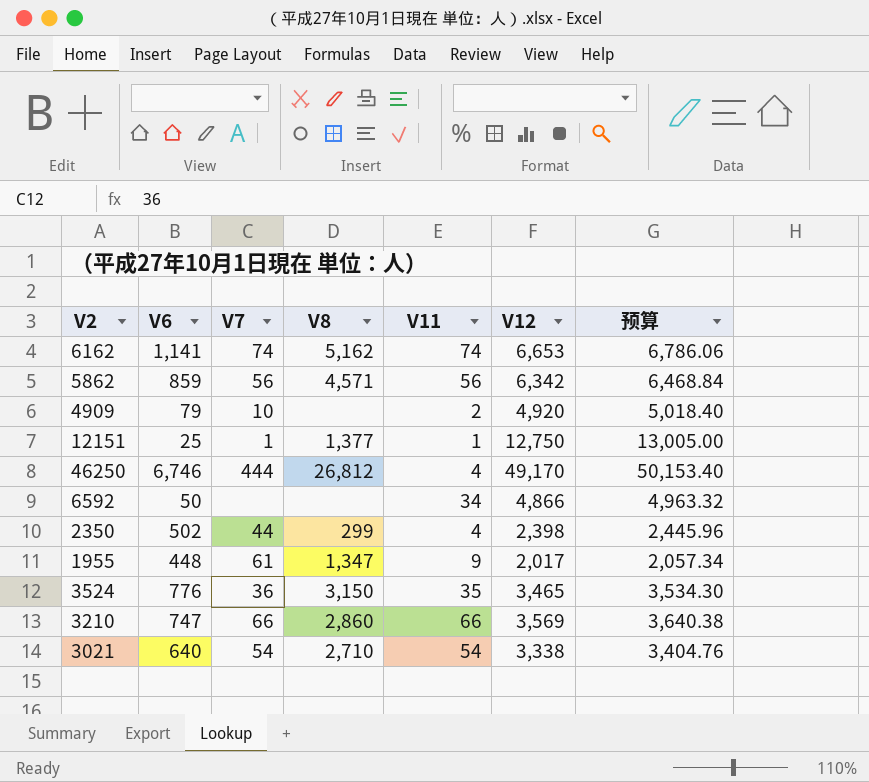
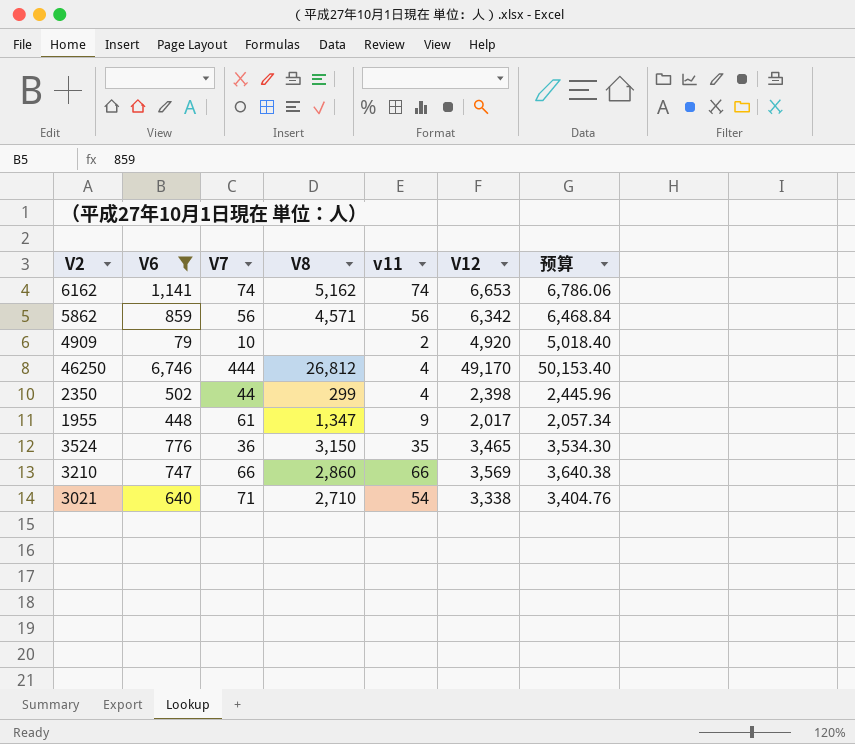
filter: none -> V6 >= 79
column name: V11 -> v11
3021 | V7: 54 -> 71

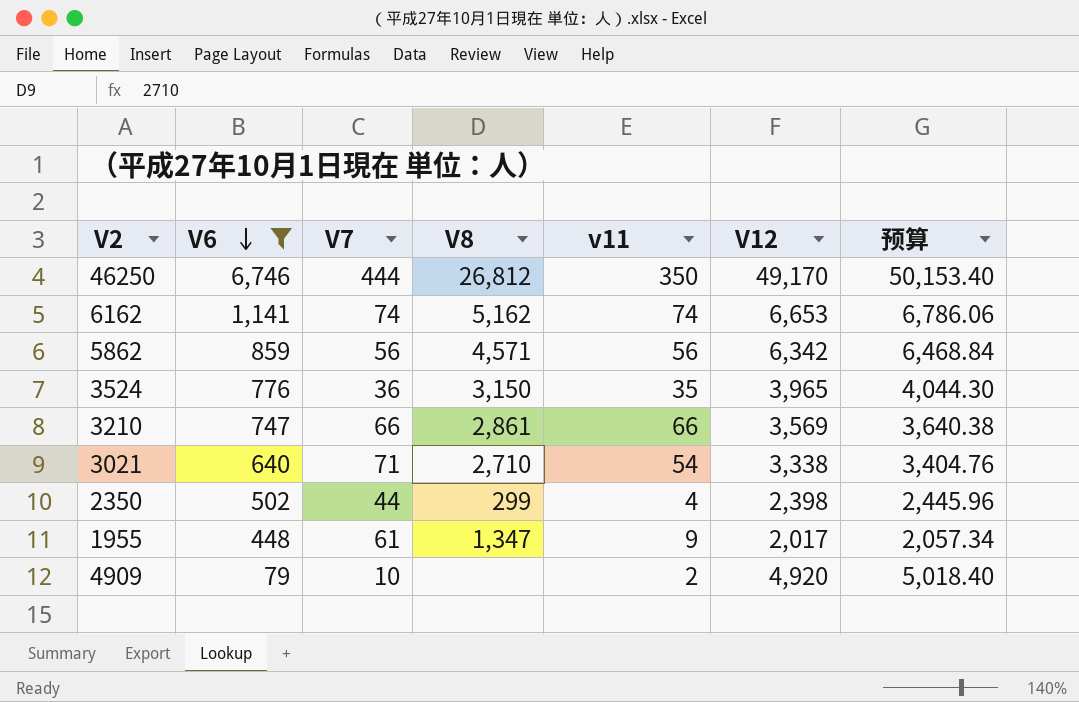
row order: none -> V6 descending
46250 | v11: 4 -> 350
3524 | V12: 3,465 -> 3,965
3524 | 预算: 3,534.30 -> 4,044.30
3210 | V8: 2,860 -> 2,861

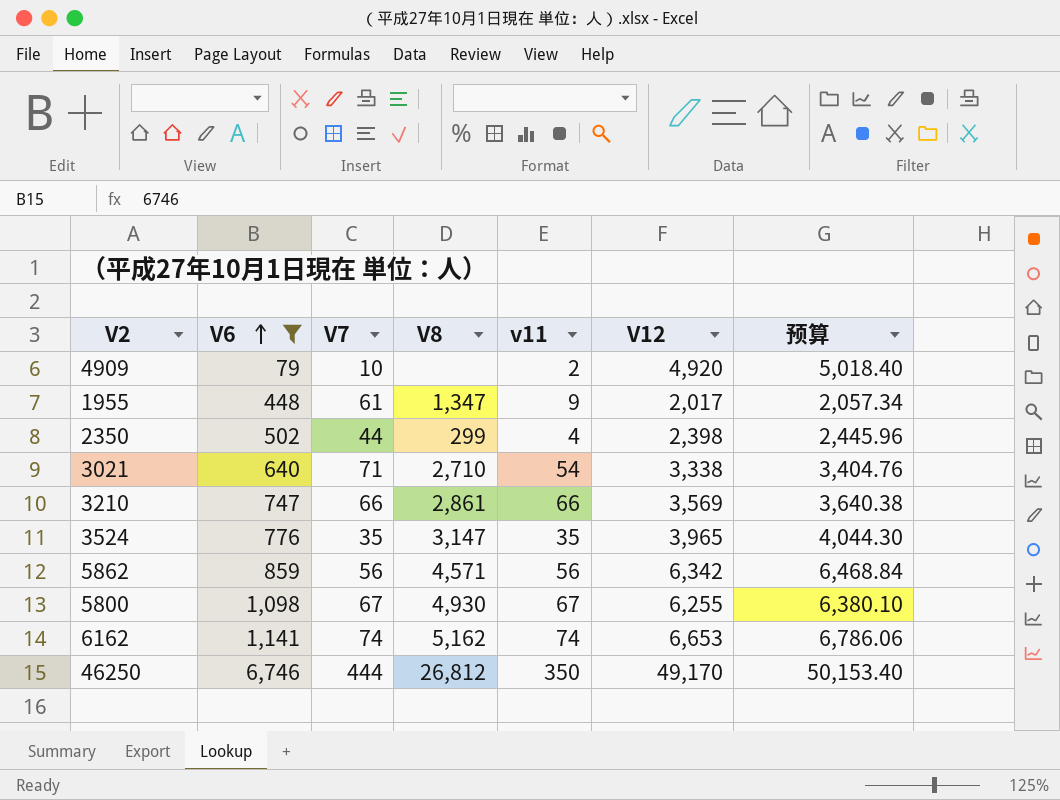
row order: V6 descending -> V6 ascending
3524 | V7: 36 -> 35
3524 | V8: 3,150 -> 3,147
row 5800: none -> 1,098 | 67 | 4,930 | 67 | 6,255 | 6,380.10

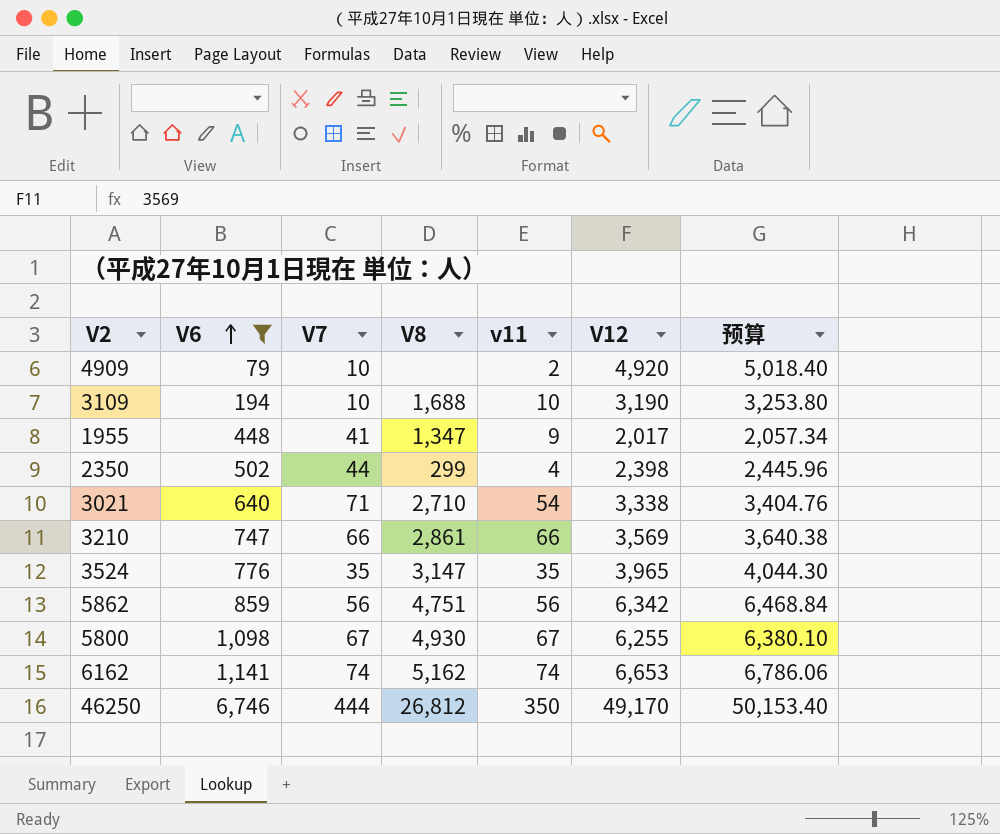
row 3109: none -> 194 | 10 | 1,688 | 10 | 3,190 | 3,253.80
1955 | V7: 61 -> 41
5862 | V8: 4,571 -> 4,751

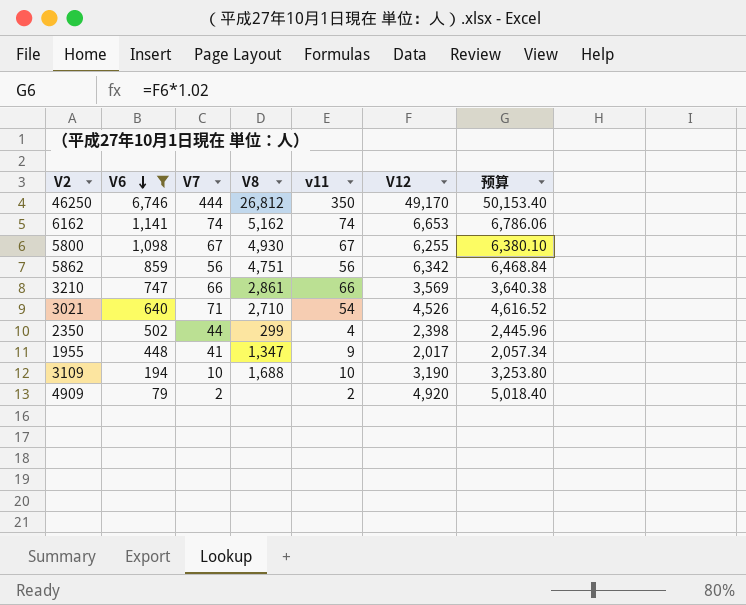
row order: V6 ascending -> V6 descending
row 3524: 776 | 35 | 3,147 | 35 | 3,965 | 4,044.30 -> none
3021 | V12: 3,338 -> 4,526
3021 | 预算: 3,404.76 -> 4,616.52
4909 | V7: 10 -> 2

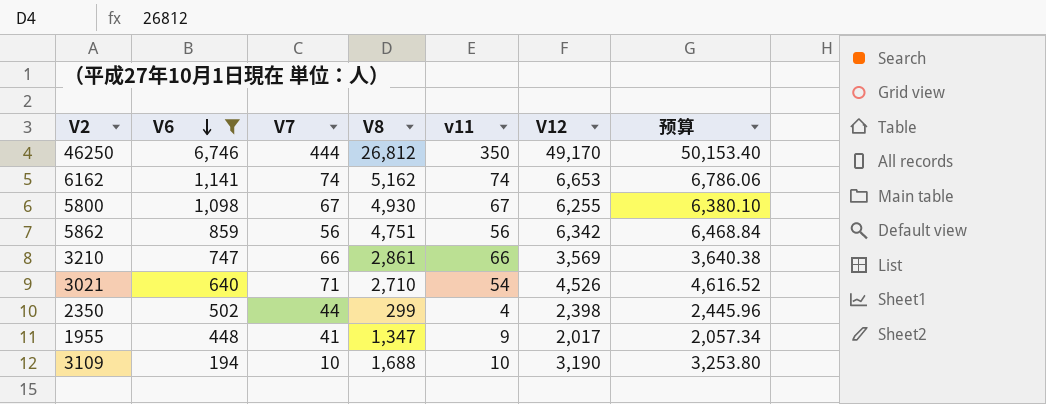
row 4909: 79 | 2 | none | 2 | 4,920 | 5,018.40 -> none

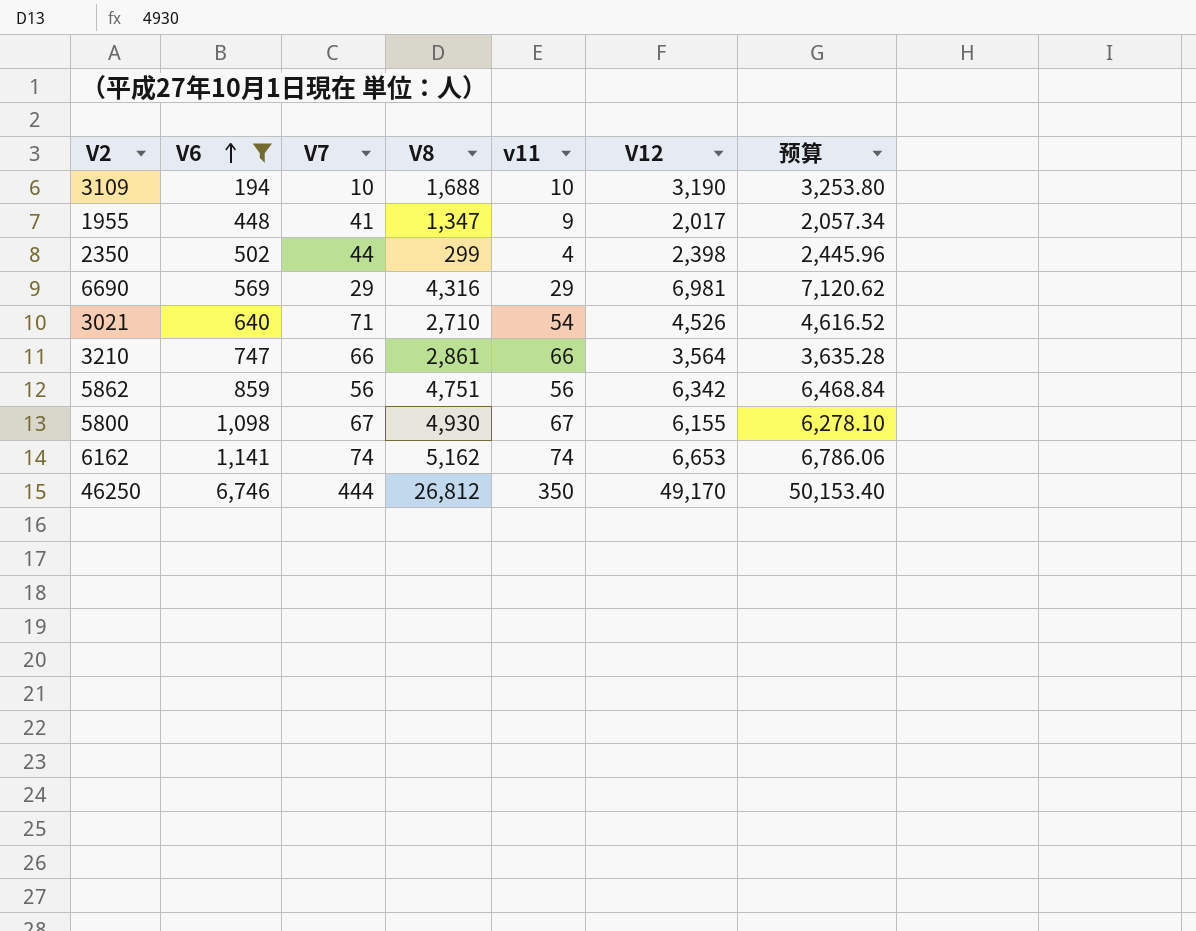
row order: V6 descending -> V6 ascending
row 6690: none -> 569 | 29 | 4,316 | 29 | 6,981 | 7,120.62
3210 | V12: 3,569 -> 3,564
3210 | 预算: 3,640.38 -> 3,635.28
5800 | V12: 6,255 -> 6,155
5800 | 预算: 6,380.10 -> 6,278.10

